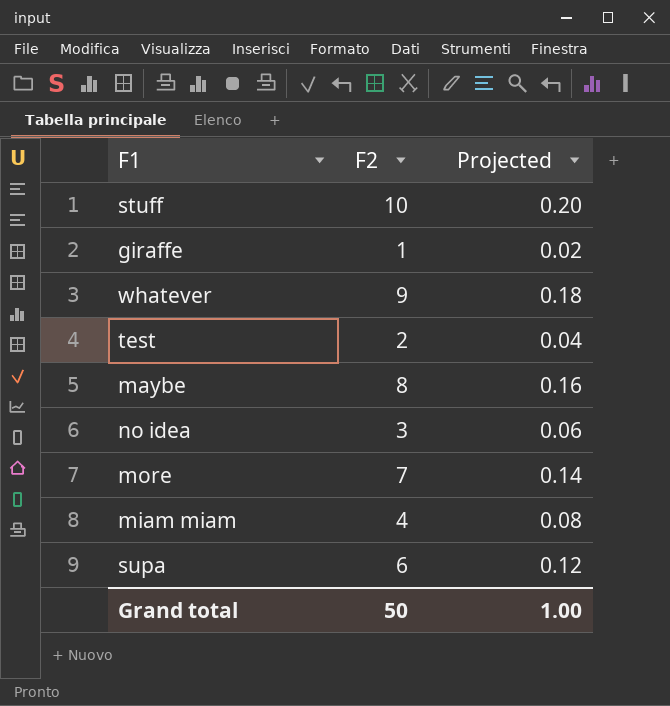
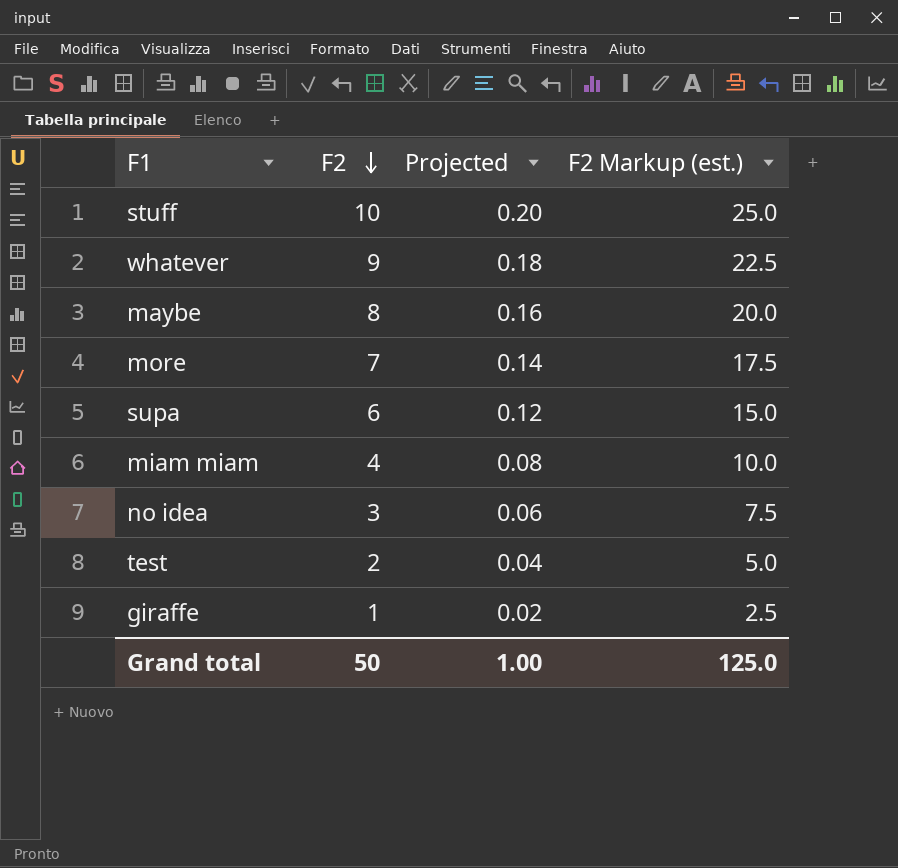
row order: none -> F2 descending
column F2 Markup (est.) | formula: none -> [F2] * 2.5

